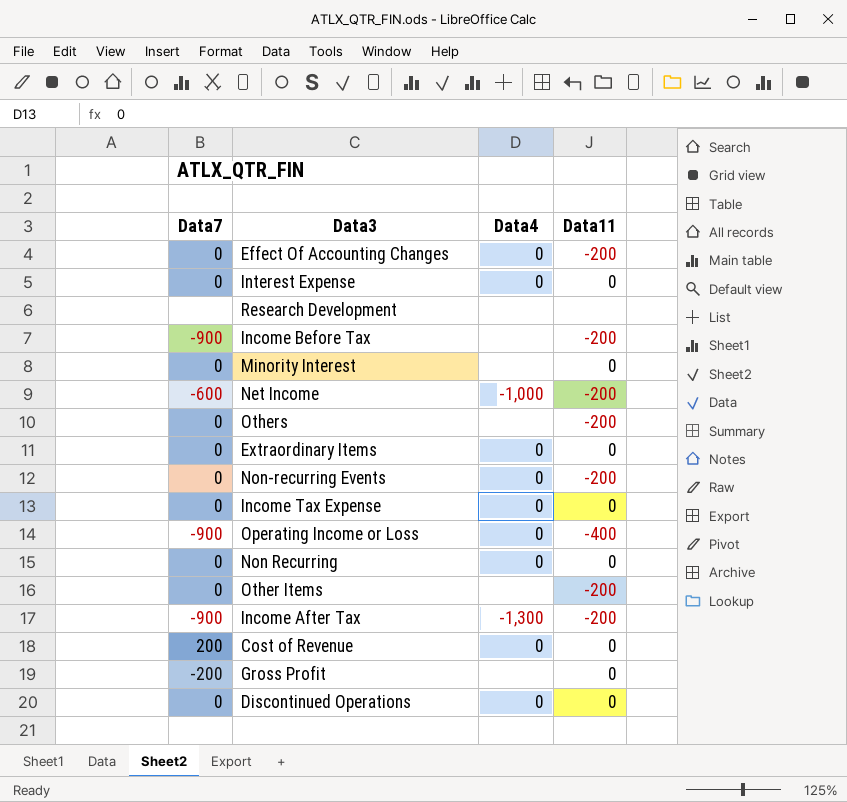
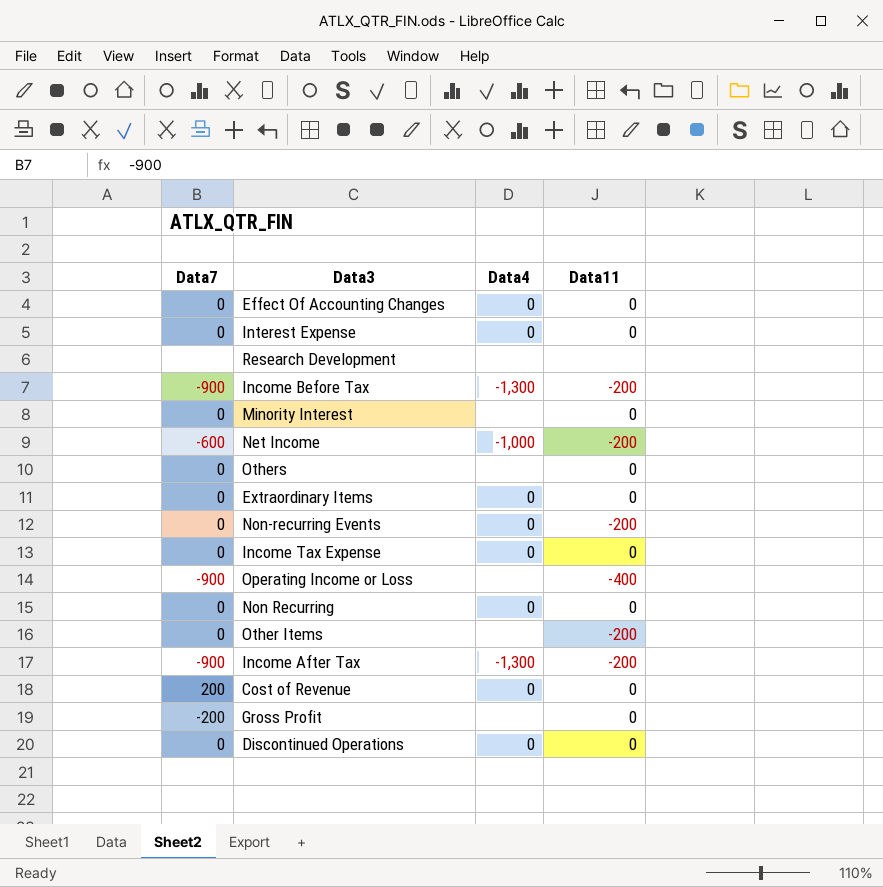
Effect Of Accounting Changes | Data11: -200 -> 0
Income Before Tax | Data4: none -> -1,300
Others | Data11: -200 -> 0
Operating Income or Loss | Data4: 0 -> none

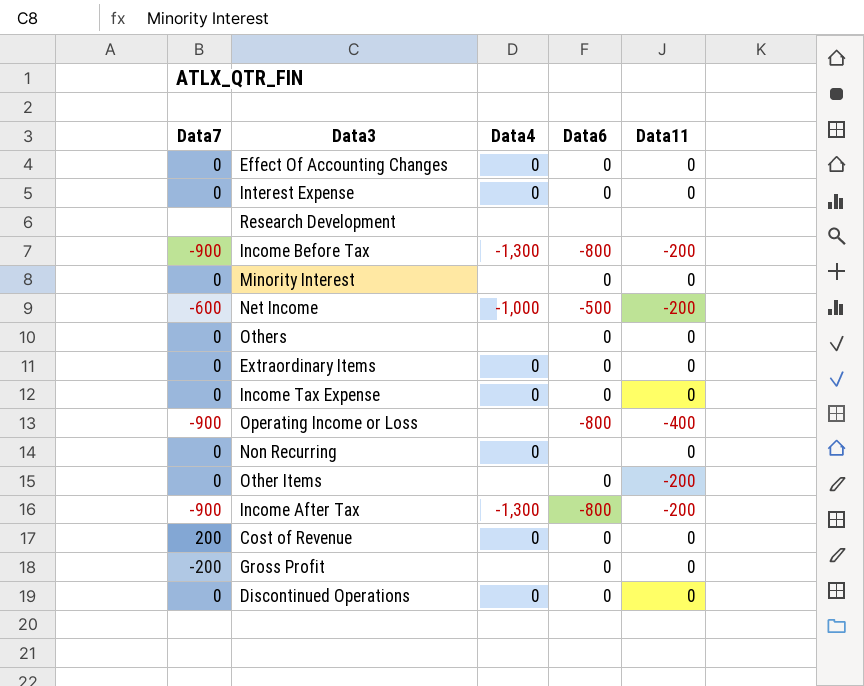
column Data6 | position: none -> 4
row Non-recurring Events: 0 | 0 | -200 -> none

